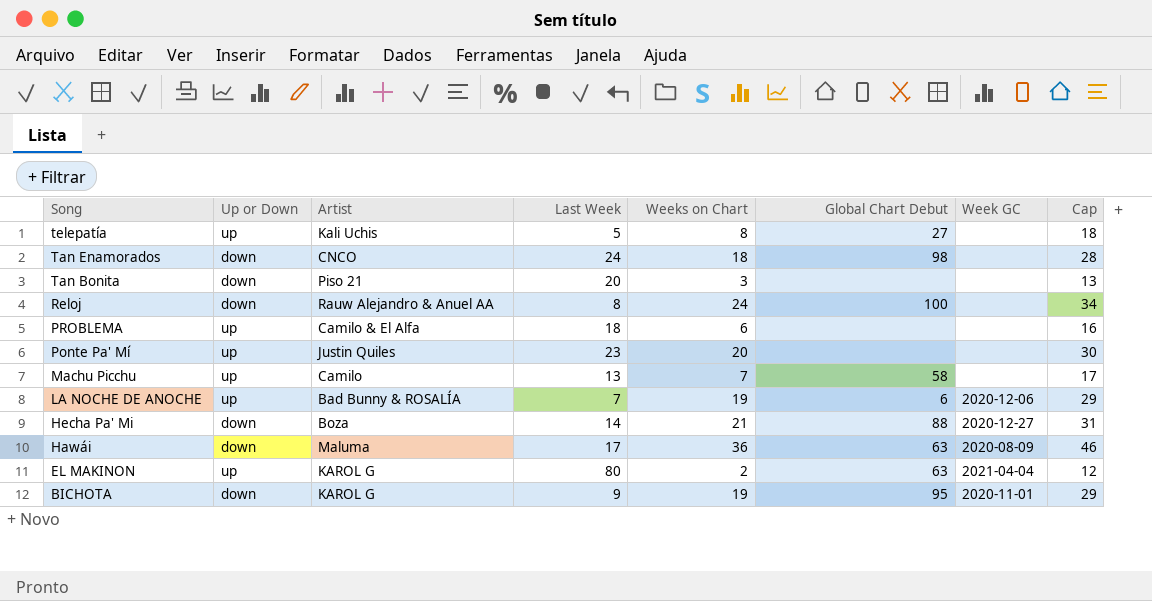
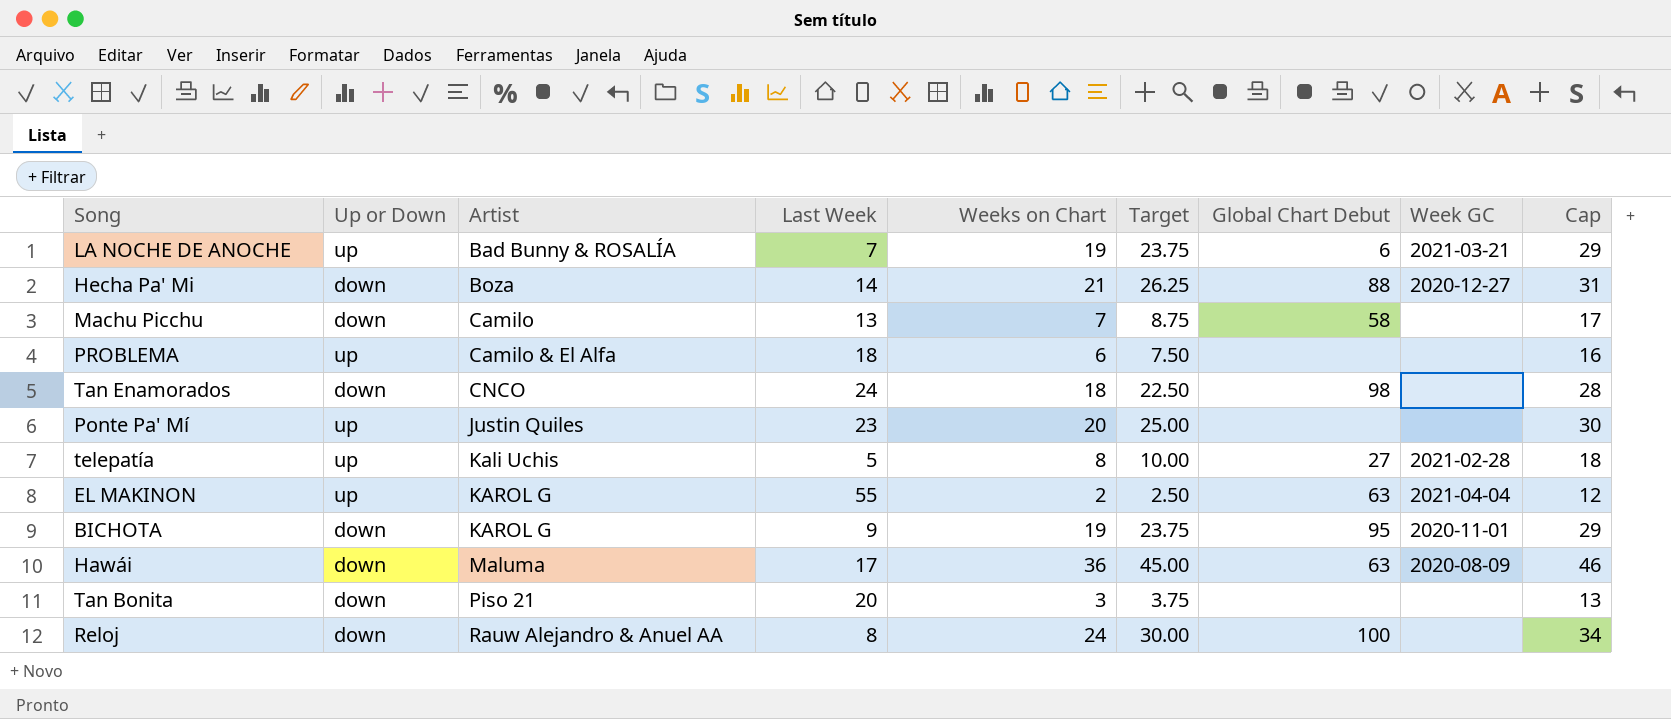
row order: Song descending -> Artist ascending
column Target | formula: none -> [Weeks on Chart] * 1.25
LA NOCHE DE ANOCHE | Week GC: 2020-12-06 -> 2021-03-21
Machu Picchu | Up or Down: up -> down
telepatía | Week GC: none -> 2021-02-28
EL MAKINON | Last Week: 80 -> 55

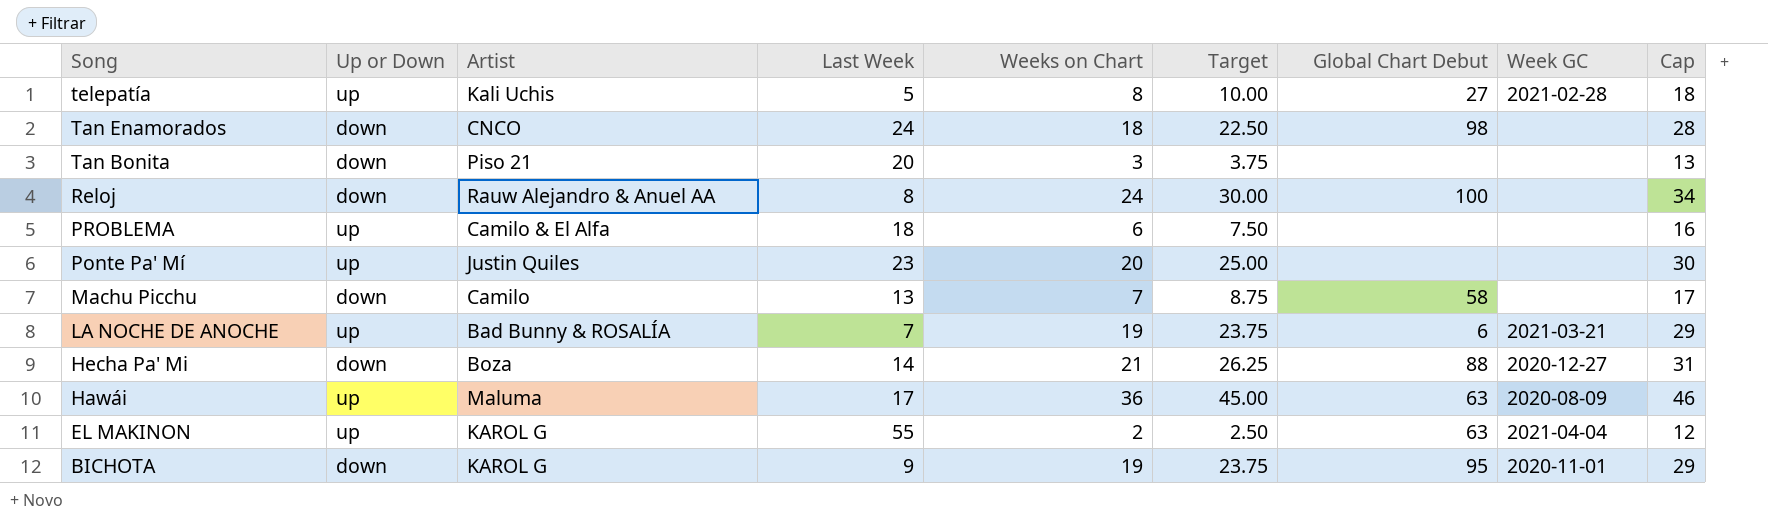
row order: Artist ascending -> Song descending
Hawái | Up or Down: down -> up

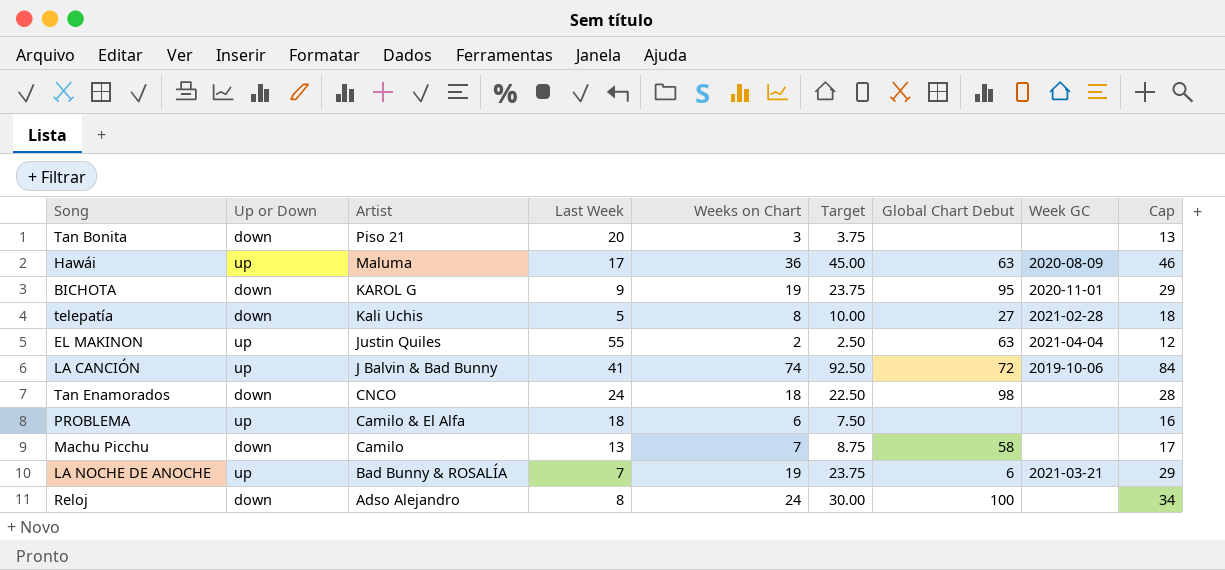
row order: Song descending -> Artist descending
row Ponte Pa' Mí: up | Justin Quiles | 23 | 20 | 25.00 | none | none | 30 -> none
row Hecha Pa' Mi: down | Boza | 14 | 21 | 26.25 | 88 | 2020-12-27 | 31 -> none
telepatía | Up or Down: up -> down
EL MAKINON | Artist: KAROL G -> Justin Quiles
row LA CANCIÓN: none -> up | J Balvin & Bad Bunny | 41 | 74 | 92.50 | 72 | 2019-10-06 | 84
Reloj | Artist: Rauw Alejandro & Anuel AA -> Adso Alejandro

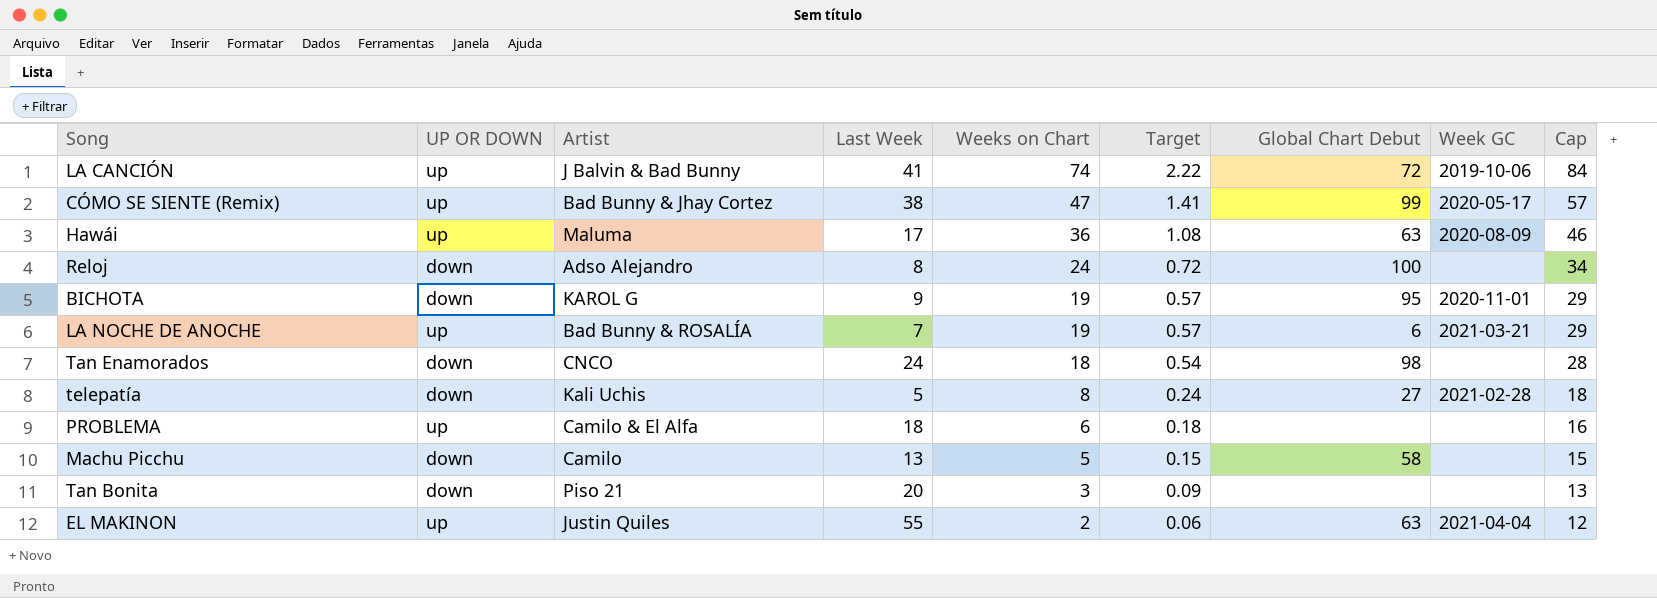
row order: Artist descending -> Weeks on Chart descending
column name: Up or Down -> UP OR DOWN
column Target | formula: [Weeks on Chart] * 1.25 -> [Weeks on Chart] * 0.03
row CÓMO SE SIENTE (Remix): none -> up | Bad Bunny & Jhay Cortez | 38 | 47 | 1.41 | 99 | 2020-05-17 | 57
Machu Picchu | Weeks on Chart: 7 -> 5
Machu Picchu | Cap: 17 -> 15

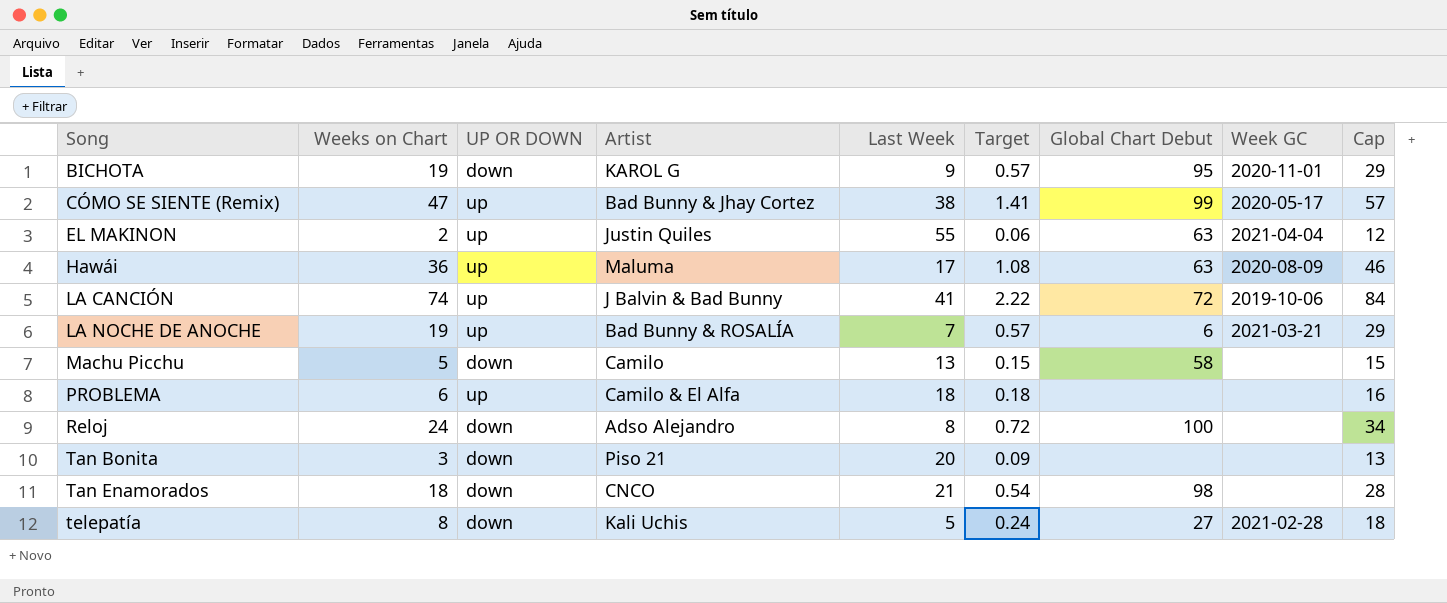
row order: Weeks on Chart descending -> Song ascending
column Weeks on Chart | position: 5 -> 2
Tan Enamorados | Last Week: 24 -> 21

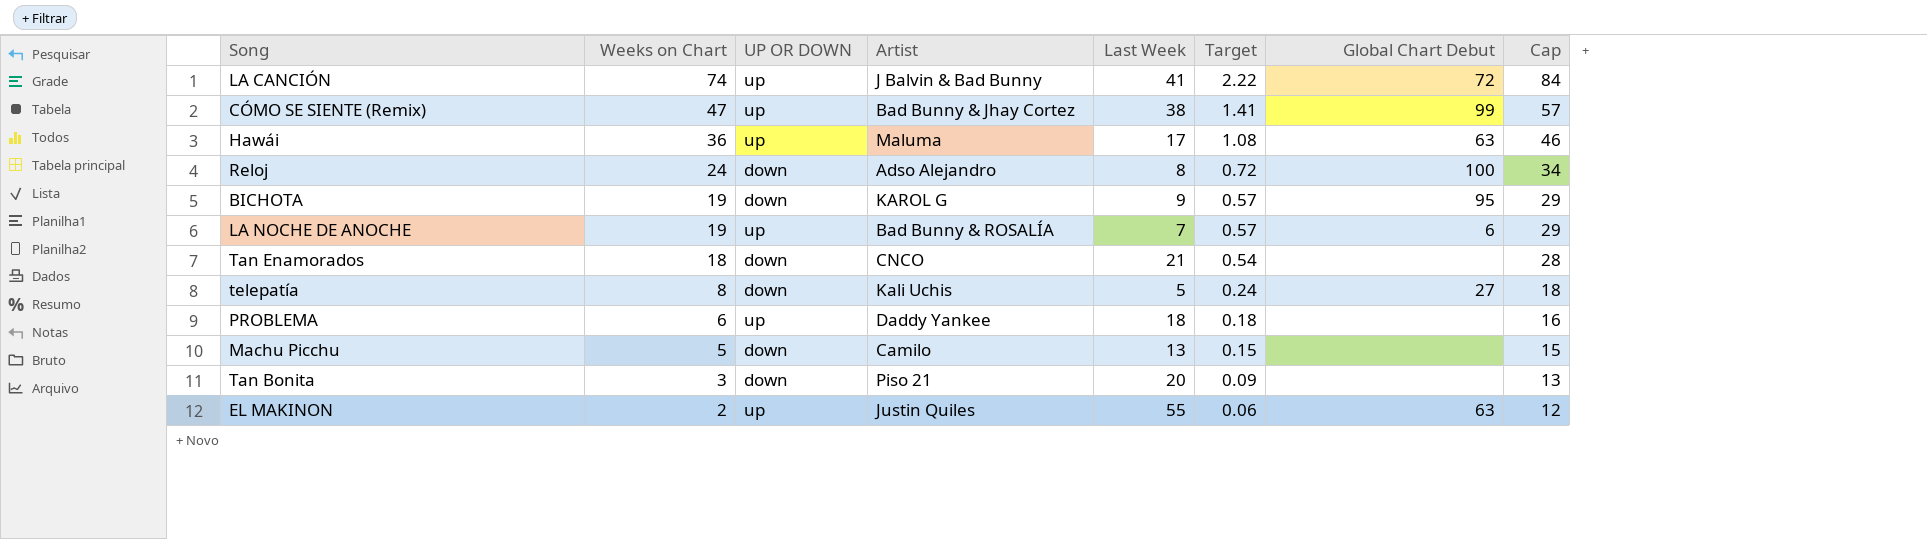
row order: Song ascending -> Weeks on Chart descending
column Week GC | position: 8 -> none
Tan Enamorados | Global Chart Debut: 98 -> none
PROBLEMA | Artist: Camilo & El Alfa -> Daddy Yankee
Machu Picchu | Global Chart Debut: 58 -> none

